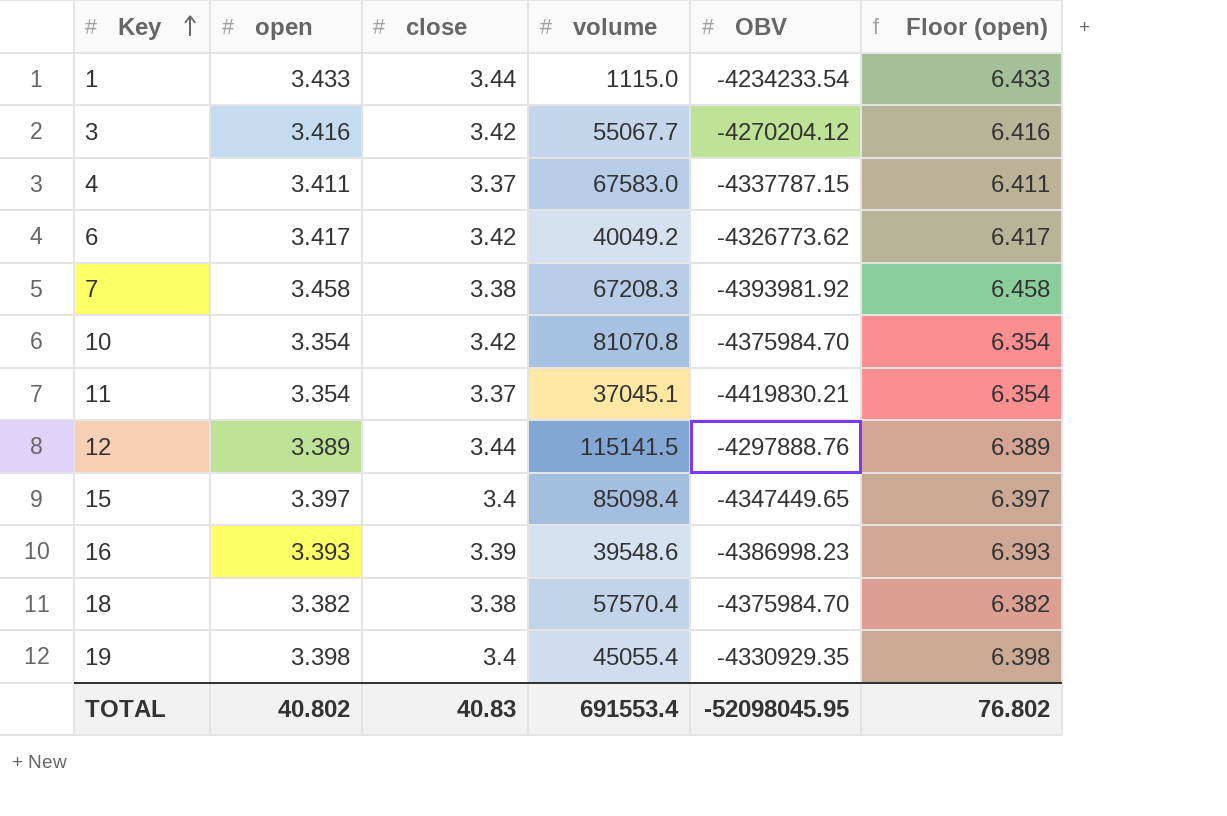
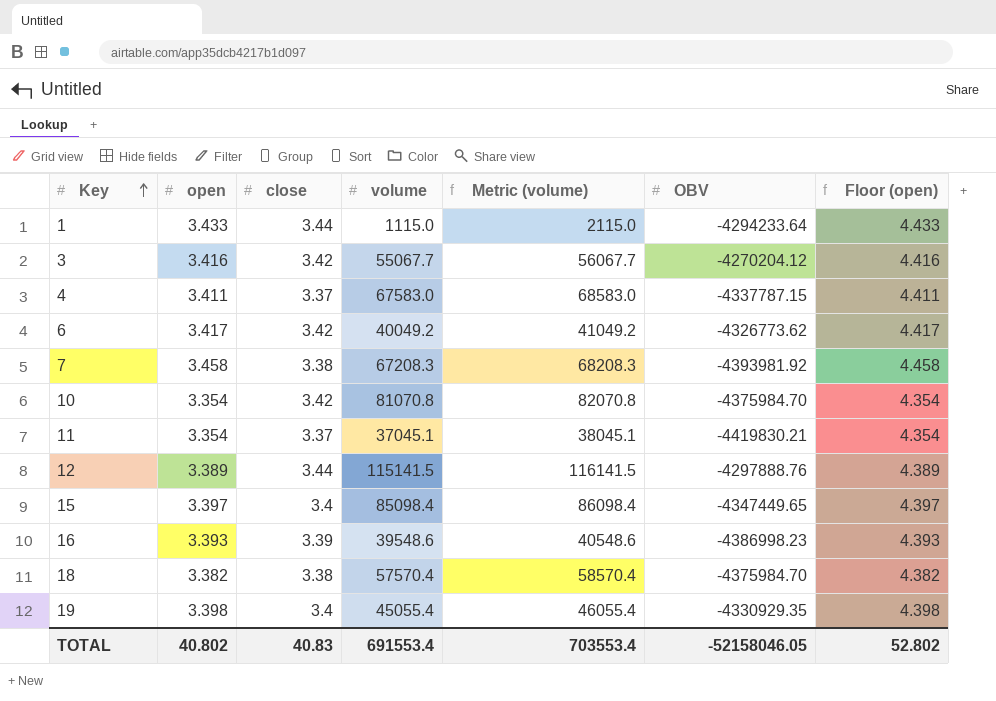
column Metric (volume) | formula: none -> [volume] + 1000
column Floor (open) | formula: [open] + 3 -> [open] + 1
1 | OBV: -4234233.54 -> -4294233.64
TOTAL | OBV: -52098045.95 -> -52158046.05
TOTAL | Floor (open): 76.802 -> 52.802

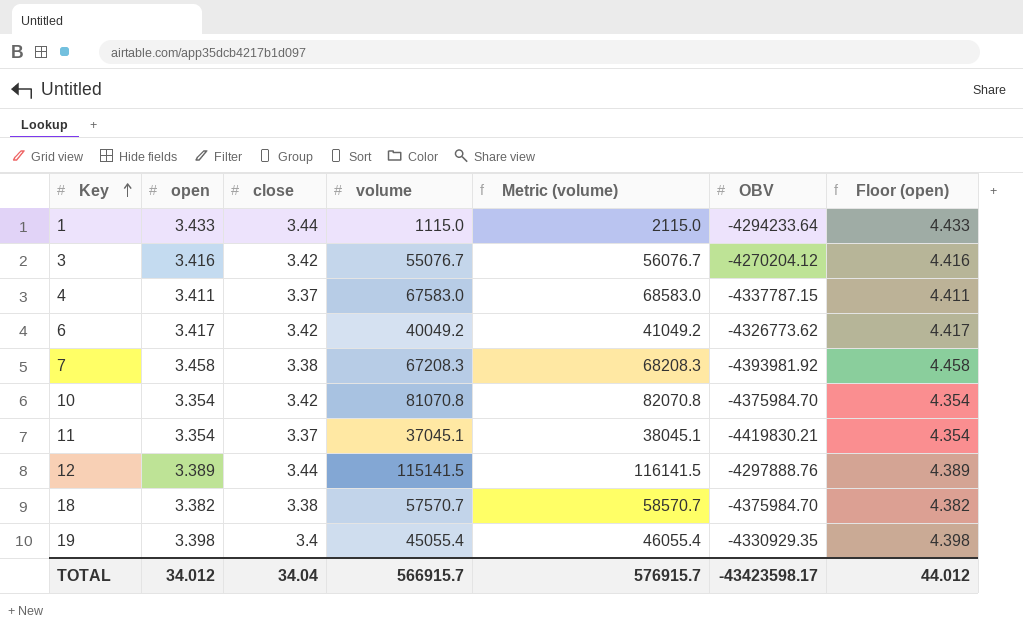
row 15: 3.397 | 3.4 | 85098.4 | 86098.4 | -4347449.65 | 4.397 -> none
row 16: 3.393 | 3.39 | 39548.6 | 40548.6 | -4386998.23 | 4.393 -> none
3 | volume: 55067.7 -> 55076.7
3 | Metric (volume): 56067.7 -> 56076.7
18 | volume: 57570.4 -> 57570.7
18 | Metric (volume): 58570.4 -> 58570.7
TOTAL | open: 40.802 -> 34.012
TOTAL | close: 40.83 -> 34.04
TOTAL | volume: 691553.4 -> 566915.7
TOTAL | Metric (volume): 703553.4 -> 576915.7
TOTAL | OBV: -52158046.05 -> -43423598.17
TOTAL | Floor (open): 52.802 -> 44.012

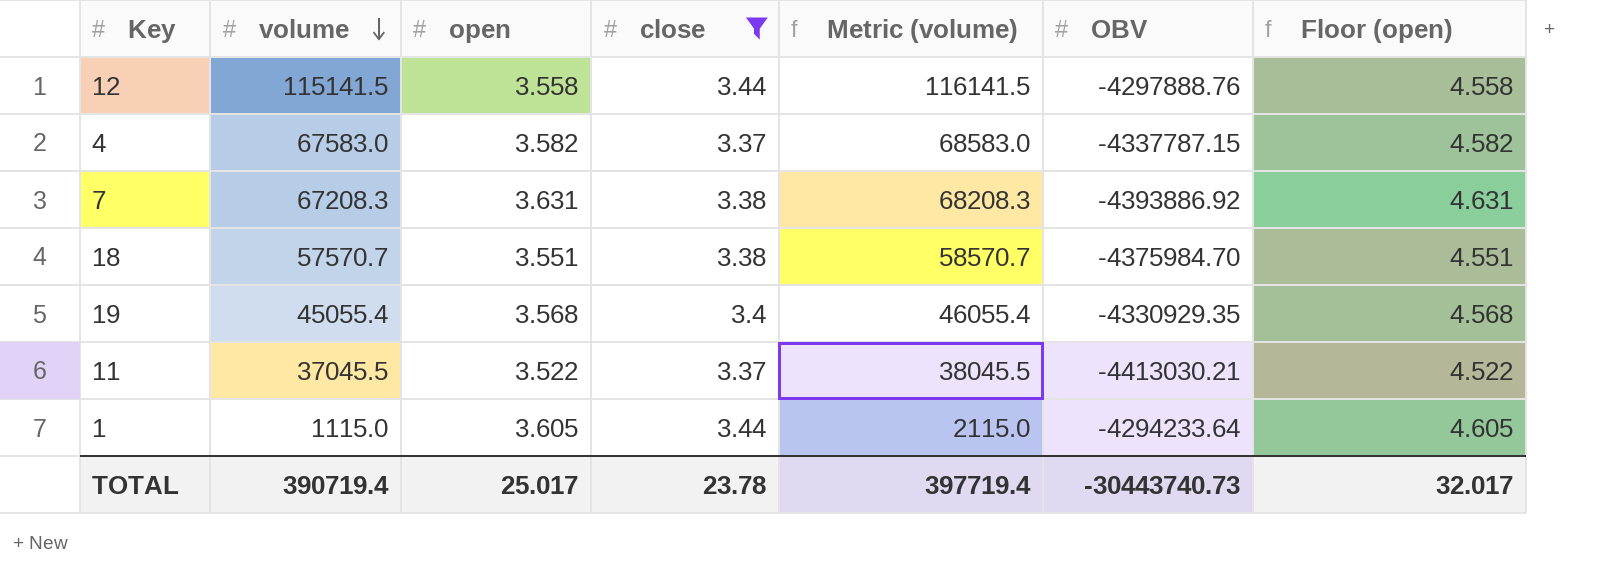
filter: none -> close != 3.42
row order: Key ascending -> volume descending
column volume | position: 4 -> 2
12 | open: 3.389 -> 3.558
12 | Floor (open): 4.389 -> 4.558
4 | open: 3.411 -> 3.582
4 | Floor (open): 4.411 -> 4.582
7 | open: 3.458 -> 3.631
7 | OBV: -4393981.92 -> -4393886.92
7 | Floor (open): 4.458 -> 4.631
18 | open: 3.382 -> 3.551
18 | Floor (open): 4.382 -> 4.551
19 | open: 3.398 -> 3.568
19 | Floor (open): 4.398 -> 4.568
11 | volume: 37045.1 -> 37045.5
11 | open: 3.354 -> 3.522
11 | Metric (volume): 38045.1 -> 38045.5
11 | OBV: -4419830.21 -> -4413030.21
11 | Floor (open): 4.354 -> 4.522
1 | open: 3.433 -> 3.605
1 | Floor (open): 4.433 -> 4.605
TOTAL | volume: 566915.7 -> 390719.4
TOTAL | open: 34.012 -> 25.017
TOTAL | close: 34.04 -> 23.78
TOTAL | Metric (volume): 576915.7 -> 397719.4
TOTAL | OBV: -43423598.17 -> -30443740.73
TOTAL | Floor (open): 44.012 -> 32.017

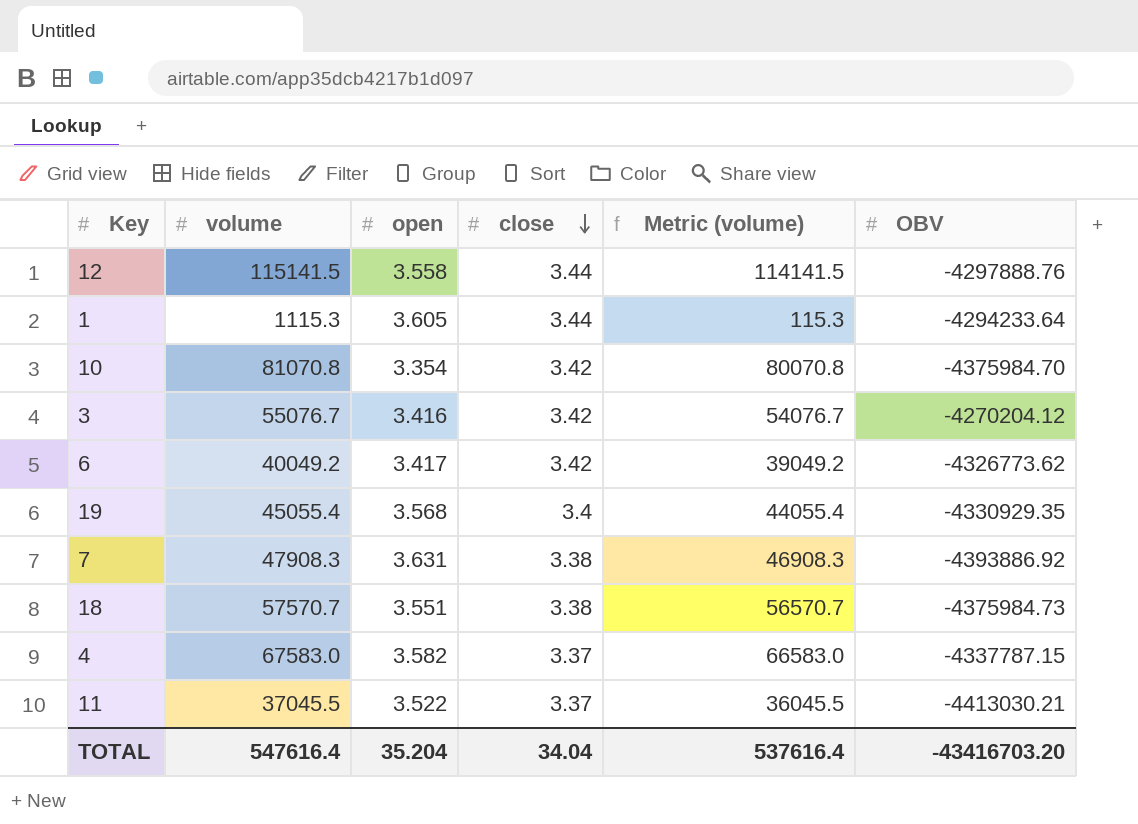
filter: close != 3.42 -> none
row order: volume descending -> close descending
column Floor (open) | formula: [open] + 1 -> none
column Metric (volume) | formula: [volume] + 1000 -> [volume] - 1000
1 | volume: 1115.0 -> 1115.3
7 | volume: 67208.3 -> 47908.3
18 | OBV: -4375984.70 -> -4375984.73
TOTAL | volume: 390719.4 -> 547616.4
TOTAL | open: 25.017 -> 35.204
TOTAL | close: 23.78 -> 34.04
TOTAL | Metric (volume): 397719.4 -> 537616.4
TOTAL | OBV: -30443740.73 -> -43416703.20

